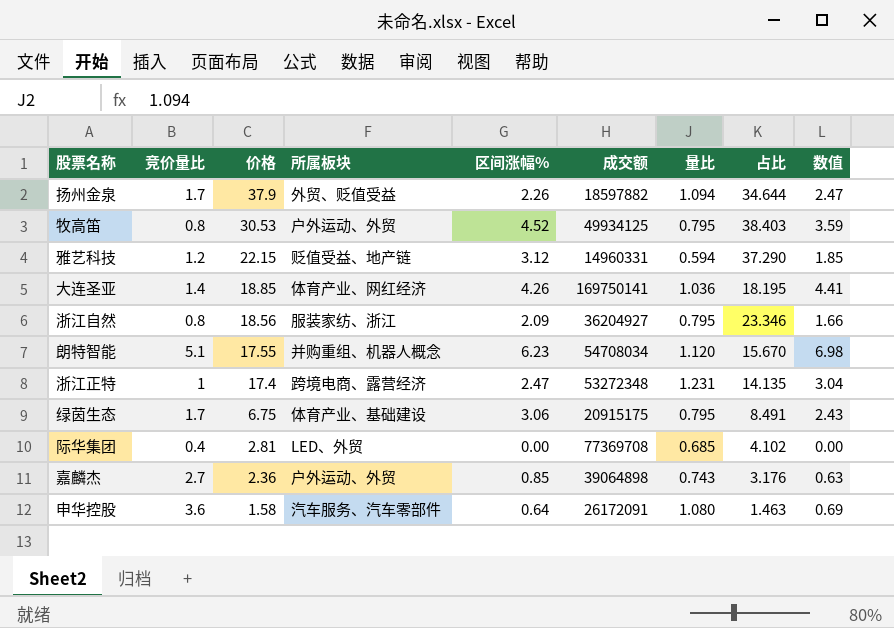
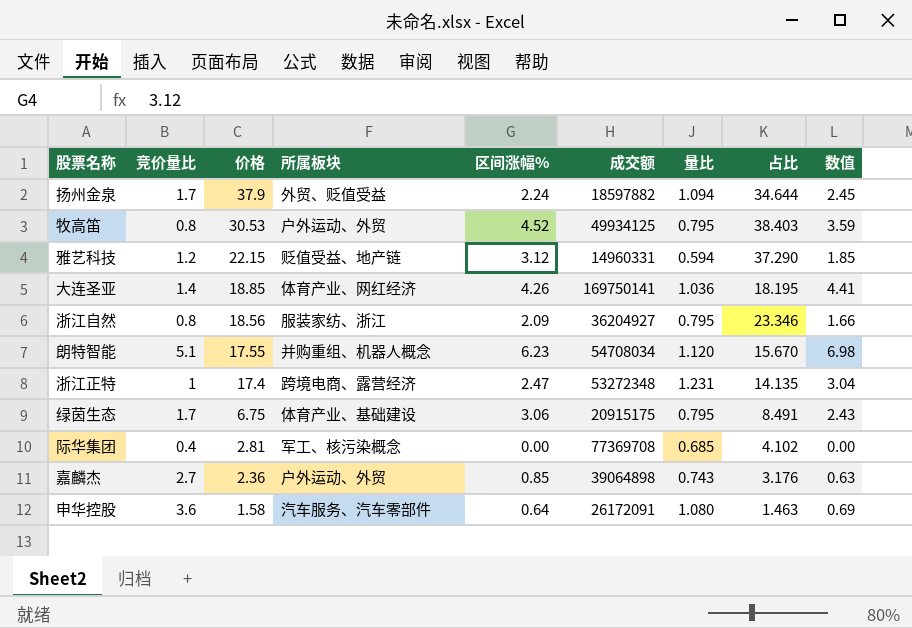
扬州金泉 | 区间涨幅%: 2.26 -> 2.24
扬州金泉 | 数值: 2.47 -> 2.45
际华集团 | 所属板块: LED、外贸 -> 军工、核污染概念

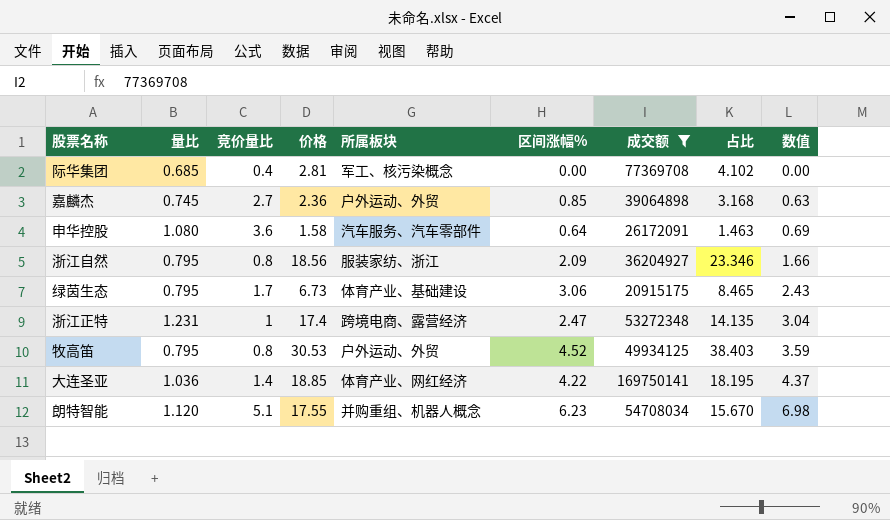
filter: none -> 成交额 >= 20915175
row order: 价格 descending -> 数值 ascending
column 量比 | position: 7 -> 2
嘉麟杰 | 量比: 0.743 -> 0.745
嘉麟杰 | 占比: 3.176 -> 3.168
绿茵生态 | 价格: 6.75 -> 6.73
绿茵生态 | 占比: 8.491 -> 8.465
大连圣亚 | 区间涨幅%: 4.26 -> 4.22
大连圣亚 | 数值: 4.41 -> 4.37

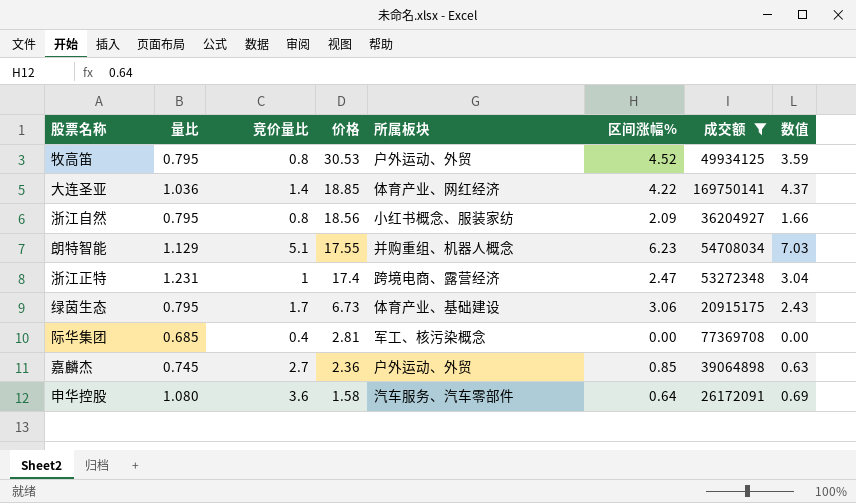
row order: 数值 ascending -> 价格 descending
column 占比 | formula: [价格] / [量比] -> none
浙江自然 | 所属板块: 服装家纺、浙江 -> 小红书概念、服装家纺
朗特智能 | 量比: 1.120 -> 1.129
朗特智能 | 数值: 6.98 -> 7.03

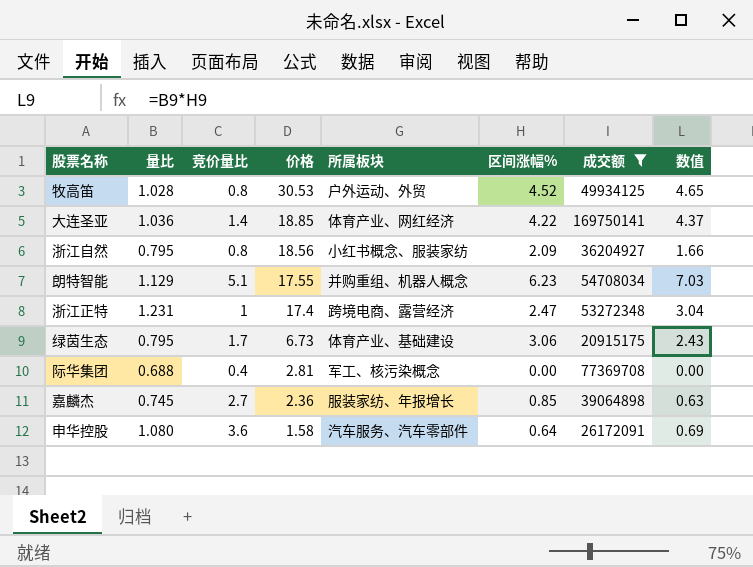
牧高笛 | 量比: 0.795 -> 1.028
牧高笛 | 数值: 3.59 -> 4.65
际华集团 | 量比: 0.685 -> 0.688
嘉麟杰 | 所属板块: 户外运动、外贸 -> 服装家纺、年报增长

